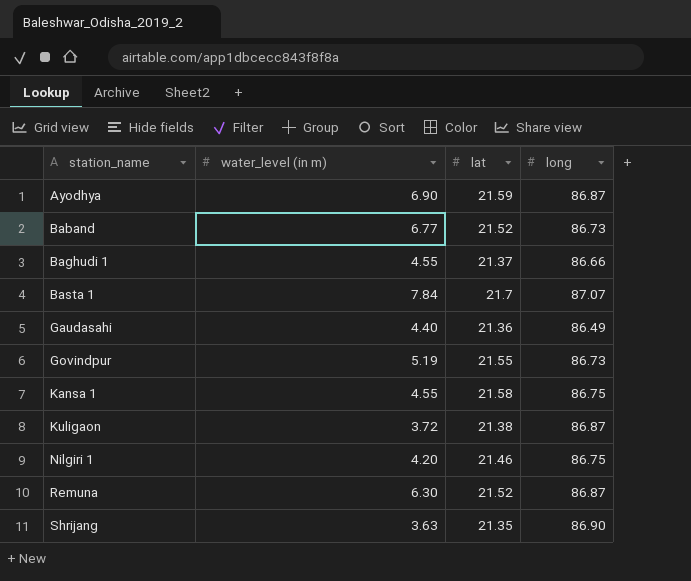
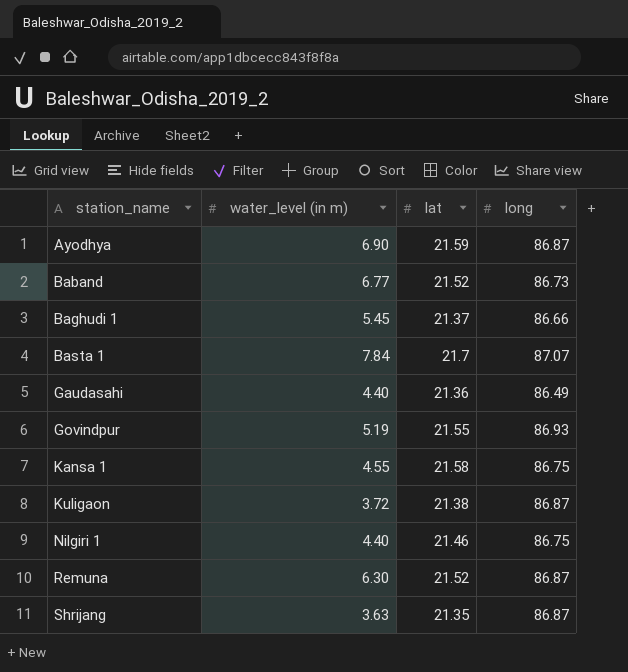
Baghudi 1 | water_level (in m): 4.55 -> 5.45
Govindpur | long: 86.73 -> 86.93
Nilgiri 1 | water_level (in m): 4.20 -> 4.40
Shrijang | long: 86.90 -> 86.87

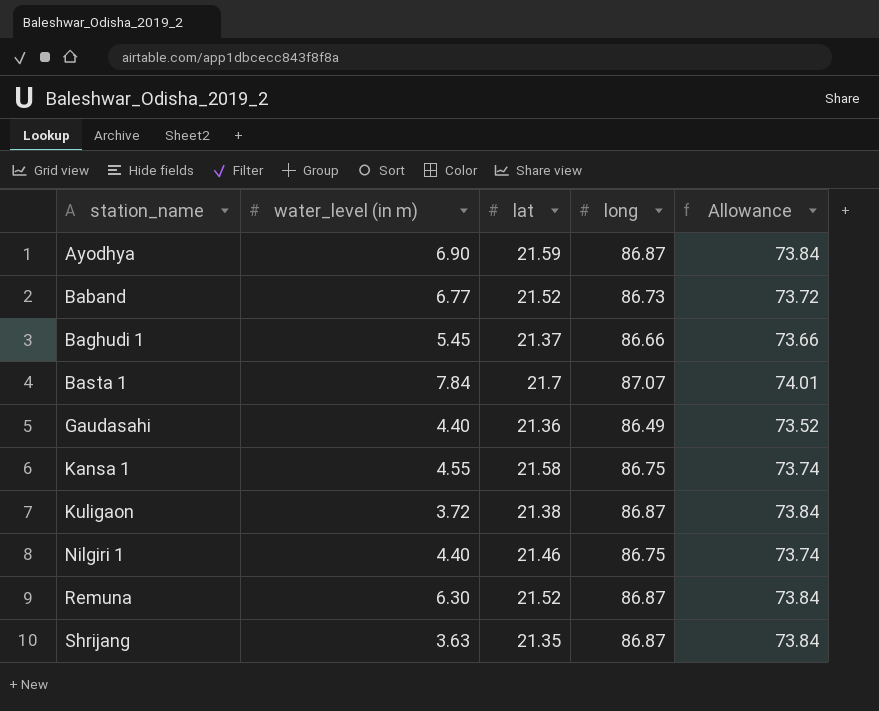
column Allowance | formula: none -> [long] * 0.85
row Govindpur: 5.19 | 21.55 | 86.93 -> none

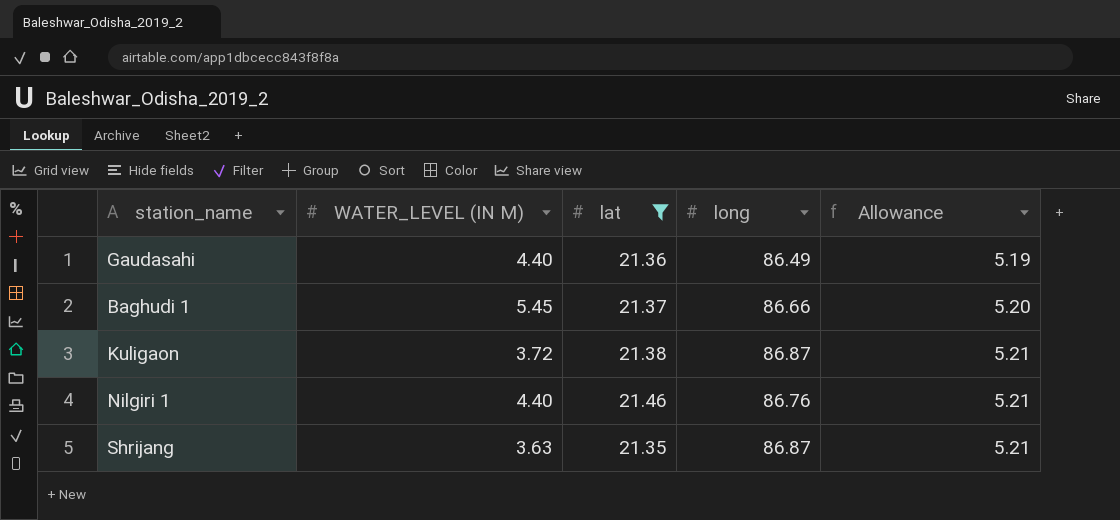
filter: none -> lat <= 21.46
row order: station_name ascending -> Allowance ascending
column name: water_level (in m) -> WATER_LEVEL (IN M)
column Allowance | formula: [long] * 0.85 -> [long] * 0.06
Nilgiri 1 | long: 86.75 -> 86.76

